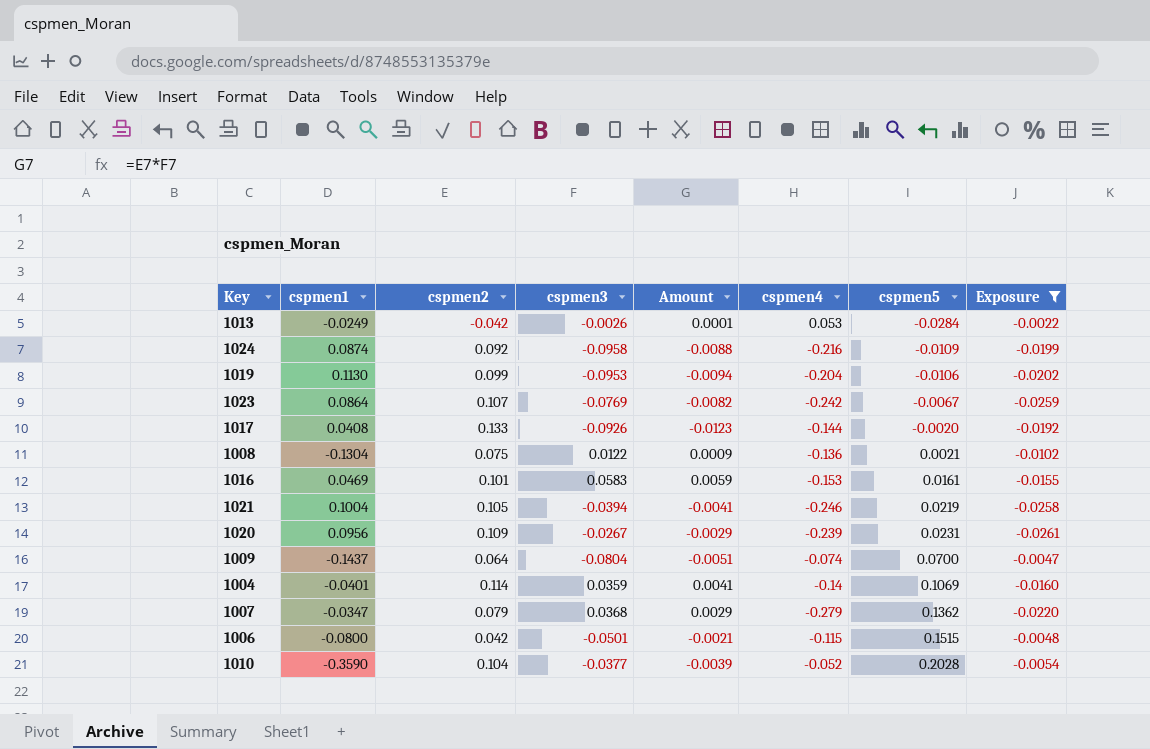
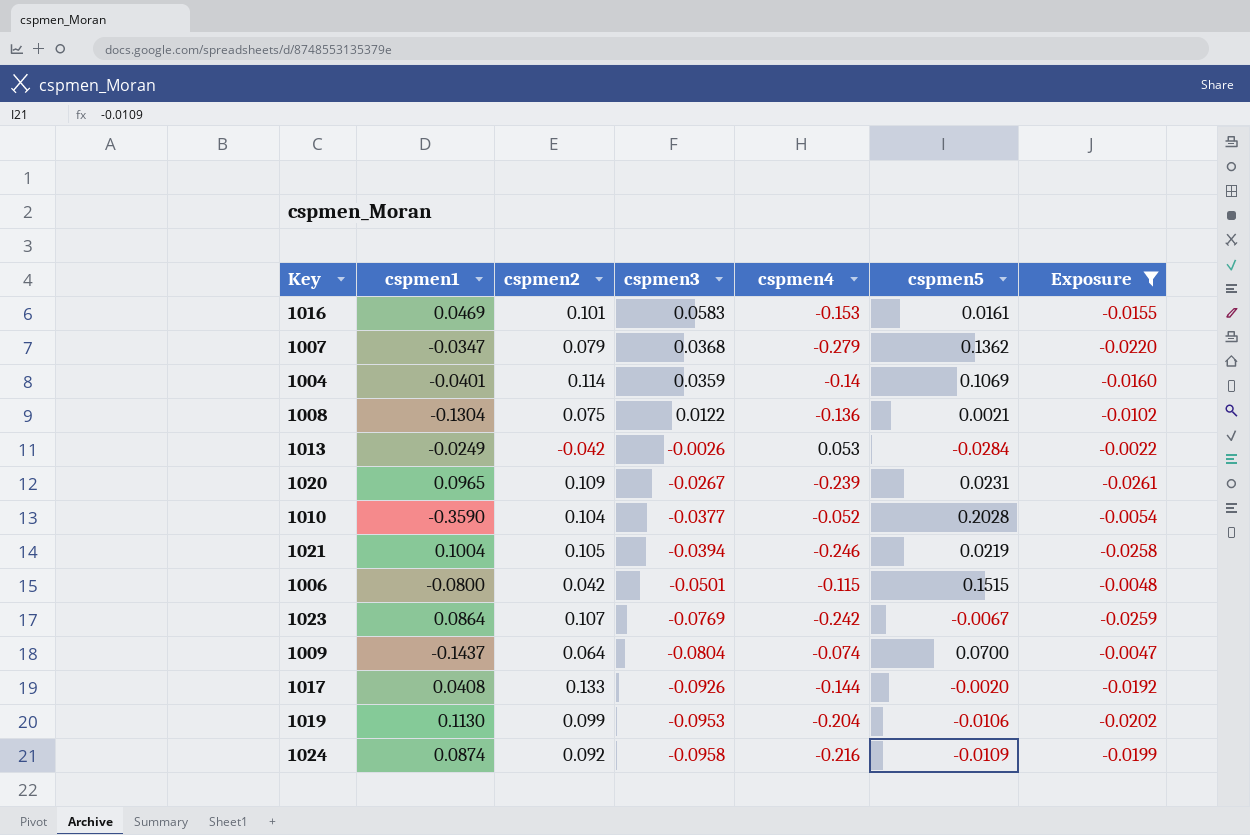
row order: cspmen5 ascending -> cspmen3 descending
column Amount | formula: [cspmen2] * [cspmen3] -> none
1020 | cspmen1: 0.0956 -> 0.0965

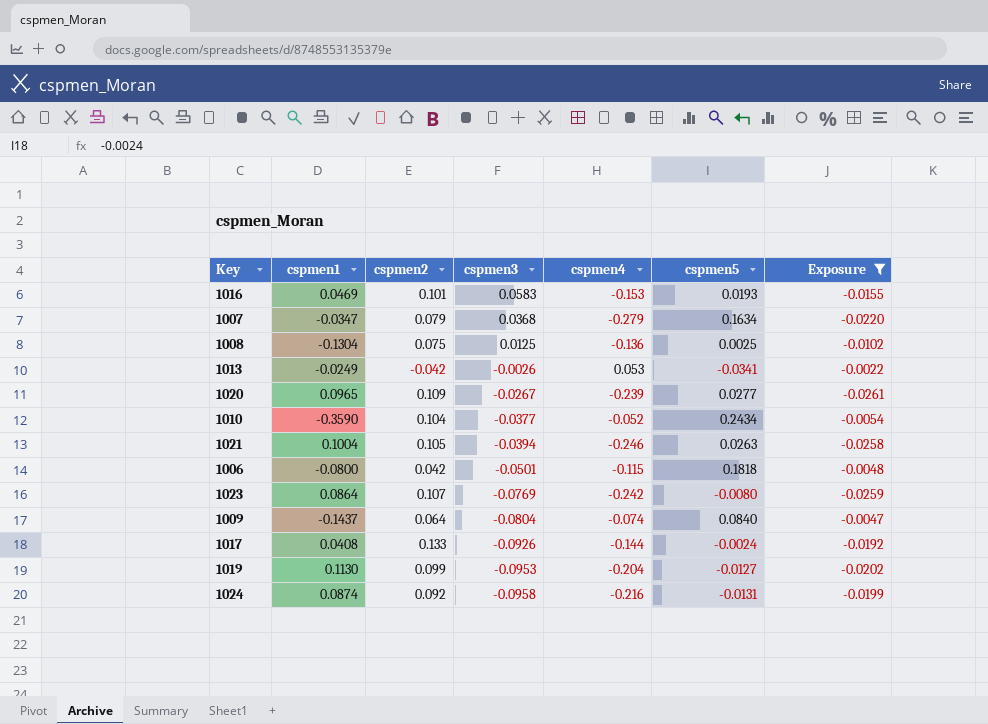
row 1004: -0.0401 | 0.114 | 0.0359 | -0.14 | 0.1069 | -0.0160 -> none
1016 | cspmen5: 0.0161 -> 0.0193
1007 | cspmen5: 0.1362 -> 0.1634
1008 | cspmen3: 0.0122 -> 0.0125
1008 | cspmen5: 0.0021 -> 0.0025
1013 | cspmen5: -0.0284 -> -0.0341
1020 | cspmen5: 0.0231 -> 0.0277
1010 | cspmen5: 0.2028 -> 0.2434
1021 | cspmen5: 0.0219 -> 0.0263
1006 | cspmen5: 0.1515 -> 0.1818
1023 | cspmen5: -0.0067 -> -0.0080
1009 | cspmen5: 0.0700 -> 0.0840
1017 | cspmen5: -0.0020 -> -0.0024
1019 | cspmen5: -0.0106 -> -0.0127
1024 | cspmen5: -0.0109 -> -0.0131

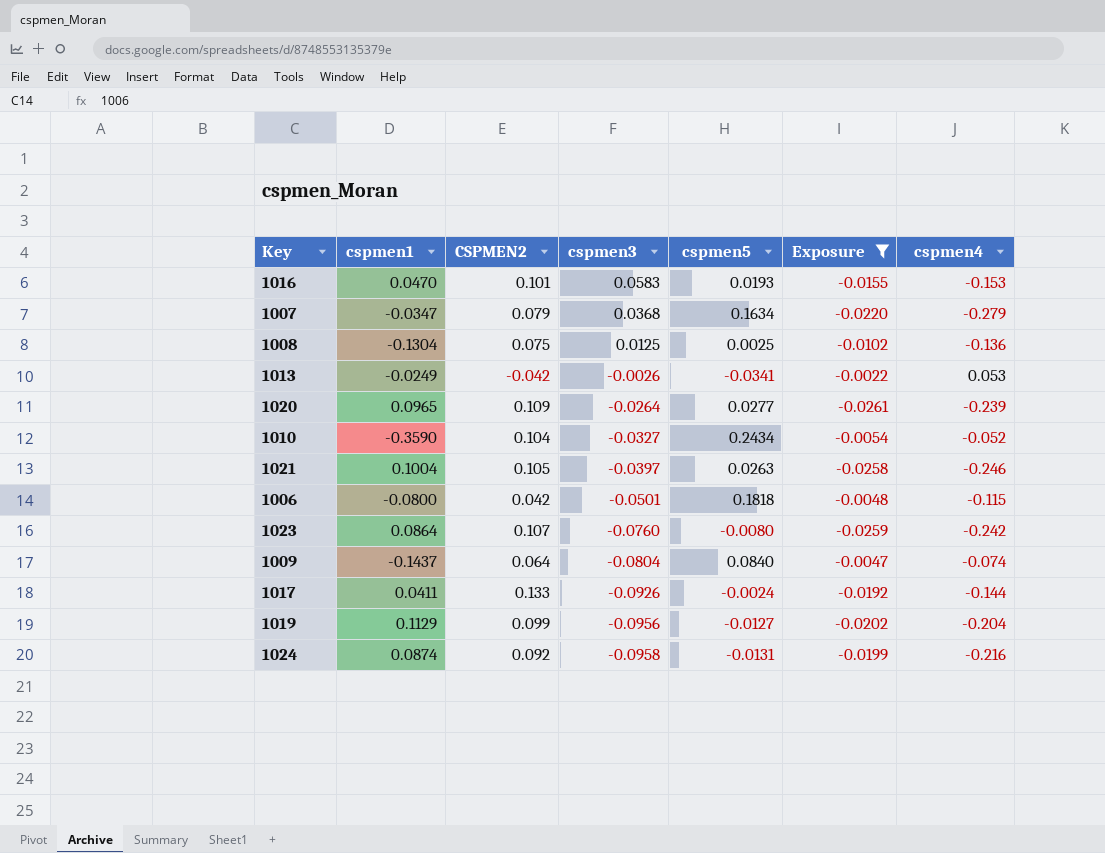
column name: cspmen2 -> CSPMEN2
column cspmen4 | position: 5 -> 7
1016 | cspmen1: 0.0469 -> 0.0470
1020 | cspmen3: -0.0267 -> -0.0264
1010 | cspmen3: -0.0377 -> -0.0327
1021 | cspmen3: -0.0394 -> -0.0397
1023 | cspmen3: -0.0769 -> -0.0760
1017 | cspmen1: 0.0408 -> 0.0411
1019 | cspmen1: 0.1130 -> 0.1129
1019 | cspmen3: -0.0953 -> -0.0956

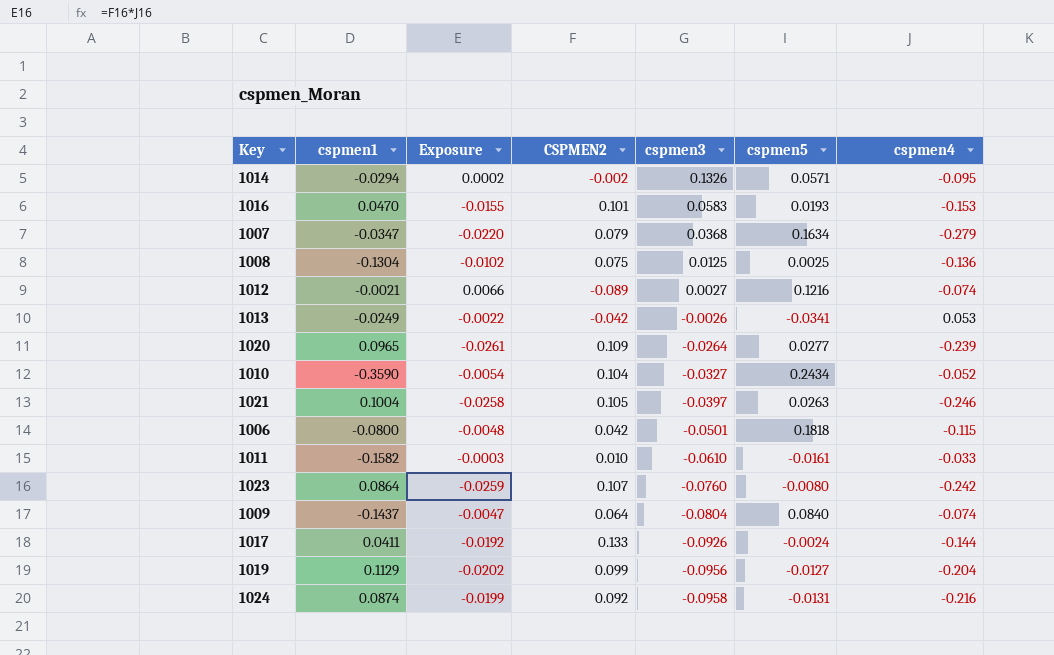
filter: Exposure <= -0.0022 -> none
column Exposure | position: 6 -> 3

